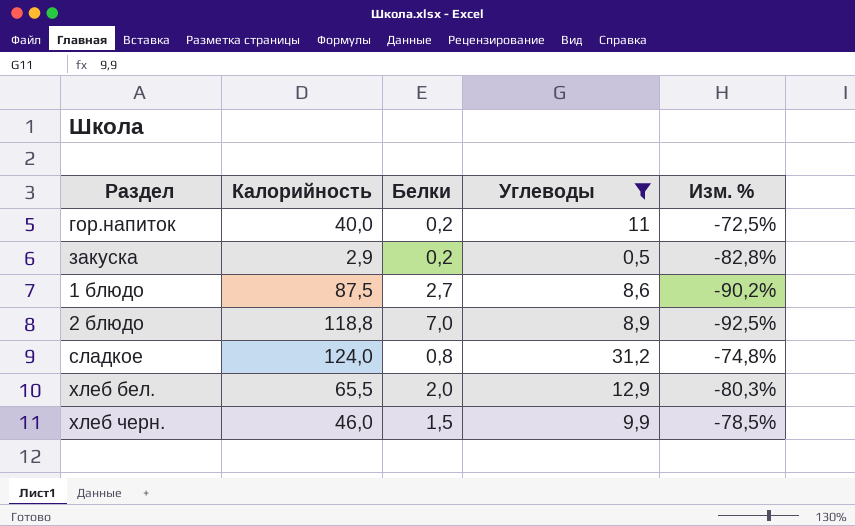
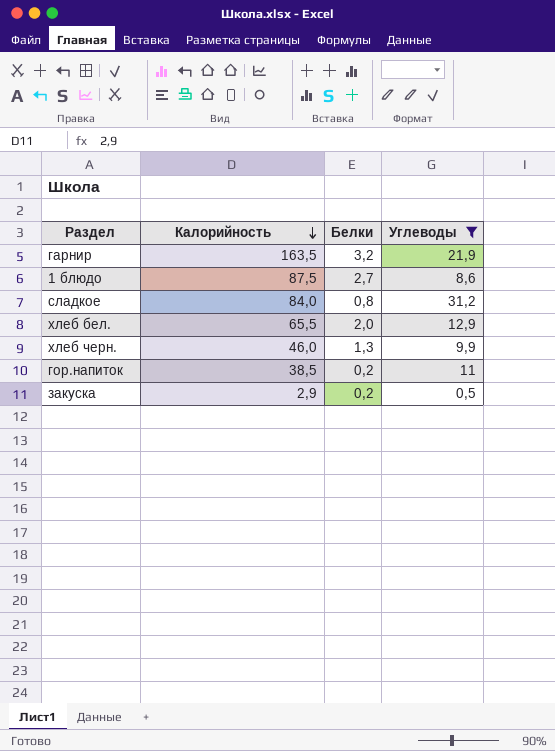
row order: none -> Калорийность descending
column Изм. % | formula: ([Углеводы] - [Калорийность]) / [Калорийность] -> none
row 2 блюдо: 118,8 | 7,0 | 8,9 | -92,5% -> none
row гарнир: none -> 163,5 | 3,2 | 21,9
сладкое | Калорийность: 124,0 -> 84,0
хлеб черн. | Белки: 1,5 -> 1,3
гор.напиток | Калорийность: 40,0 -> 38,5

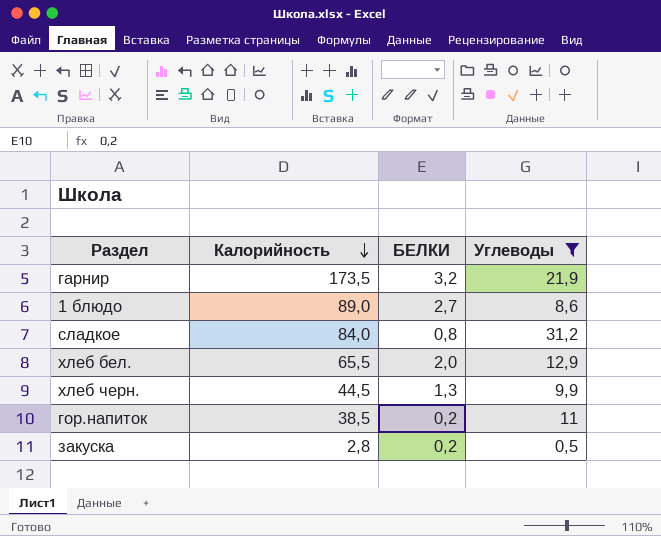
column name: Белки -> БЕЛКИ
гарнир | Калорийность: 163,5 -> 173,5
1 блюдо | Калорийность: 87,5 -> 89,0
хлеб черн. | Калорийность: 46,0 -> 44,5
закуска | Калорийность: 2,9 -> 2,8

